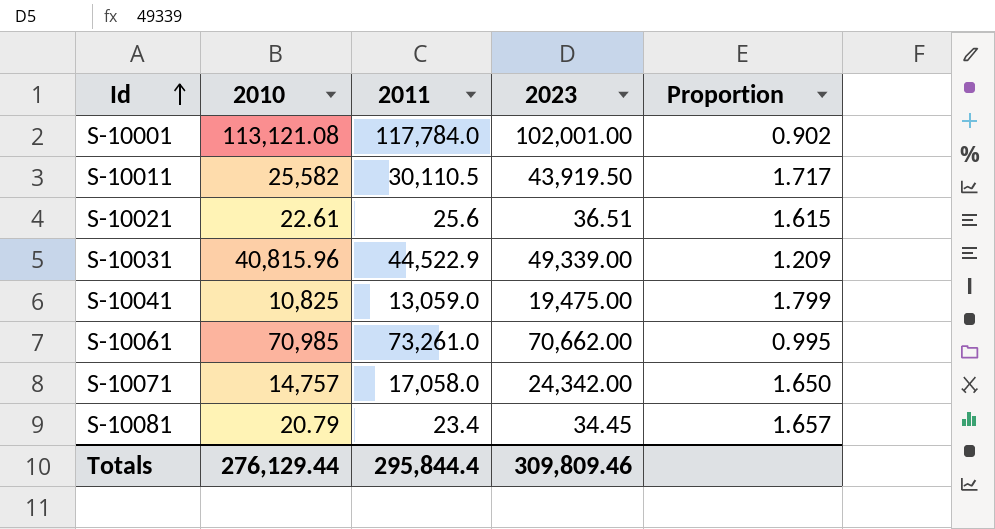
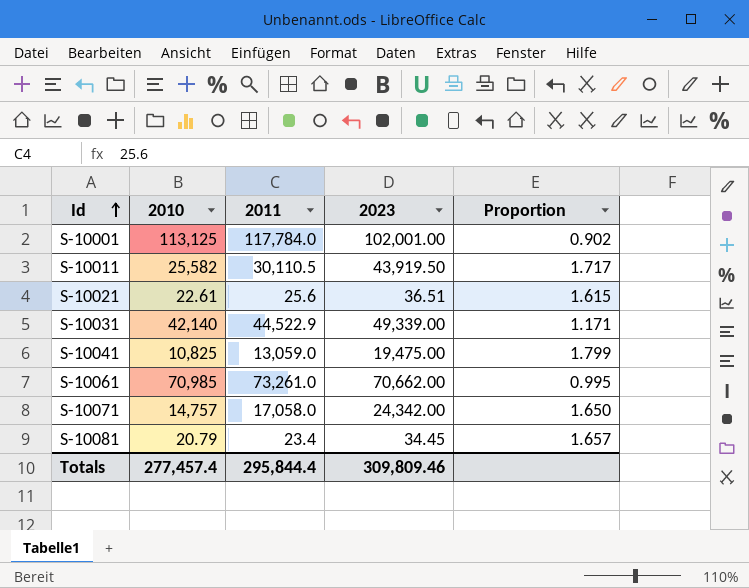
S-10001 | 2010: 113,121.08 -> 113,125
S-10031 | 2010: 40,815.96 -> 42,140
S-10031 | Proportion: 1.209 -> 1.171
Totals | 2010: 276,129.44 -> 277,457.4

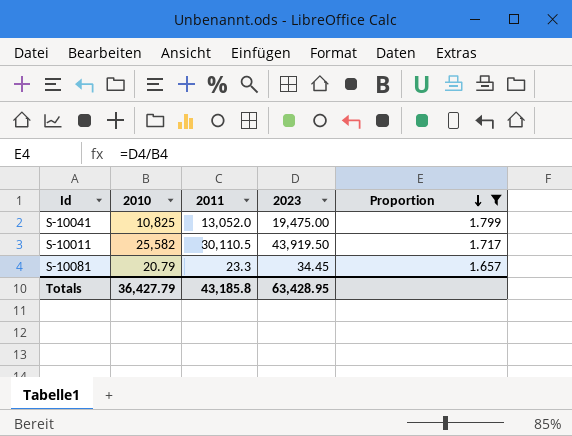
filter: none -> Proportion >= 1.657
row order: Id ascending -> Proportion descending
S-10041 | 2011: 13,059.0 -> 13,052.0
S-10081 | 2011: 23.4 -> 23.3
Totals | 2010: 277,457.4 -> 36,427.79
Totals | 2011: 295,844.4 -> 43,185.8
Totals | 2023: 309,809.46 -> 63,428.95

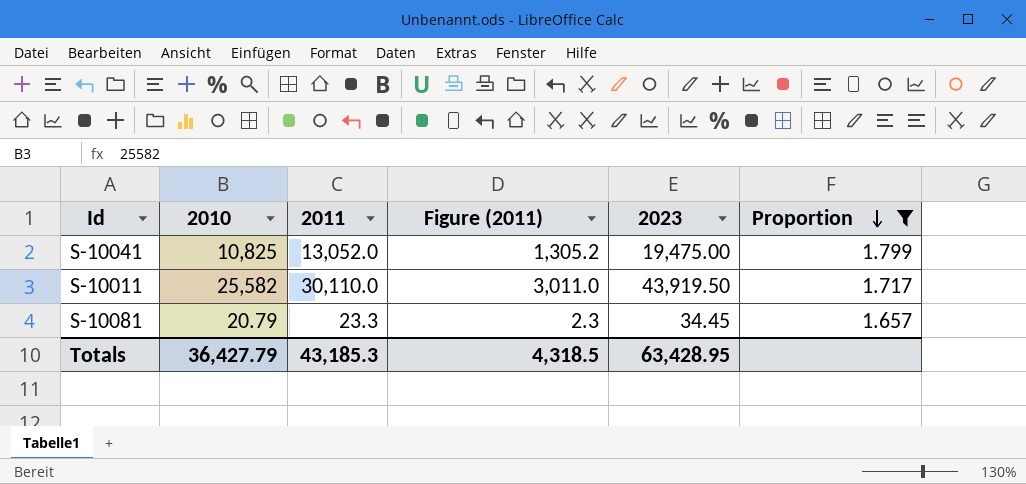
column Figure (2011) | formula: none -> [2011] * 0.1
S-10011 | 2011: 30,110.5 -> 30,110.0
Totals | 2011: 43,185.8 -> 43,185.3

